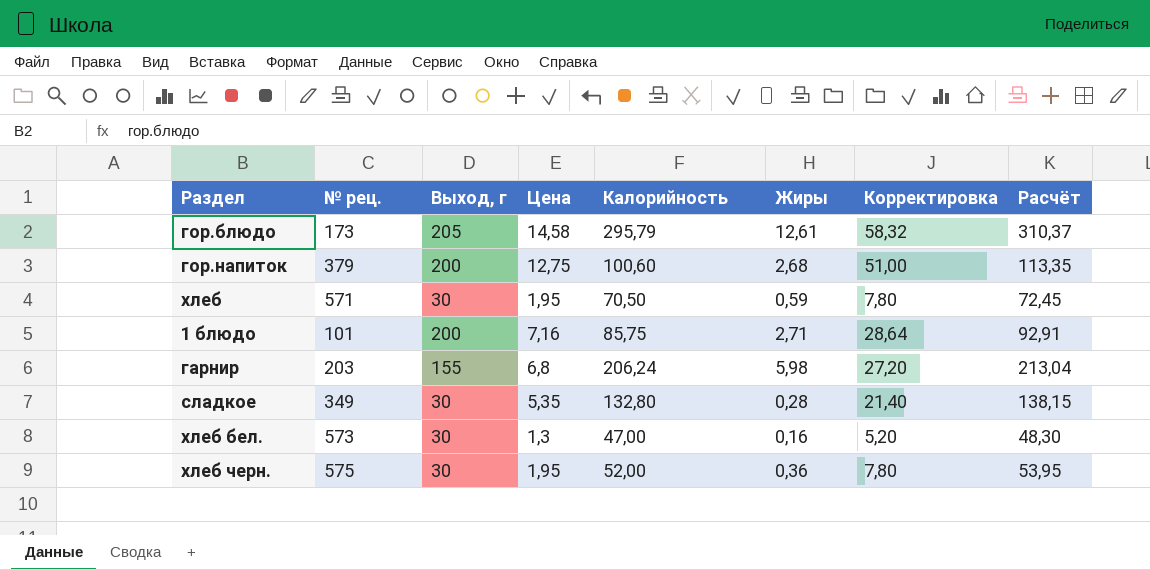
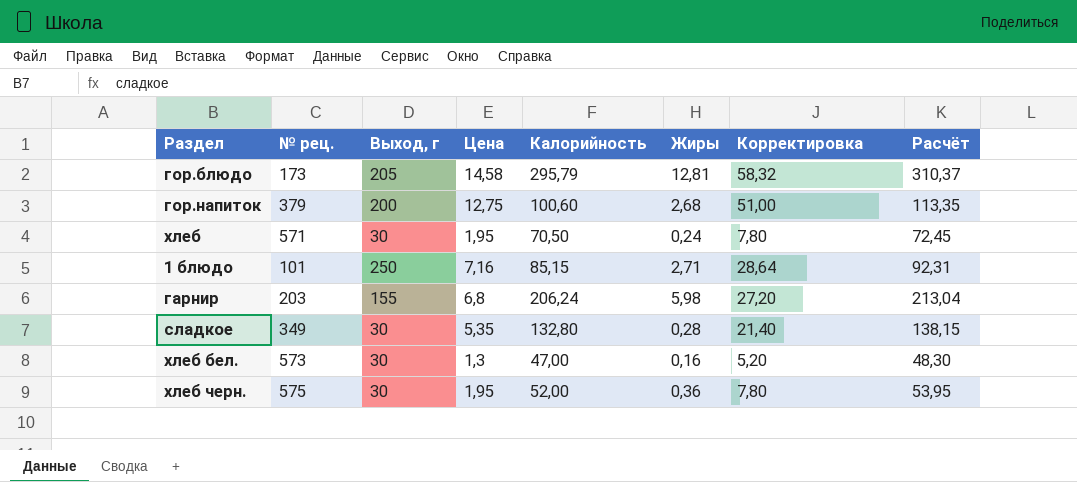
гор.блюдо | Жиры: 12,61 -> 12,81
хлеб | Жиры: 0,59 -> 0,24
1 блюдо | Выход, г: 200 -> 250
1 блюдо | Калорийность: 85,75 -> 85,15
1 блюдо | Расчёт: 92,91 -> 92,31

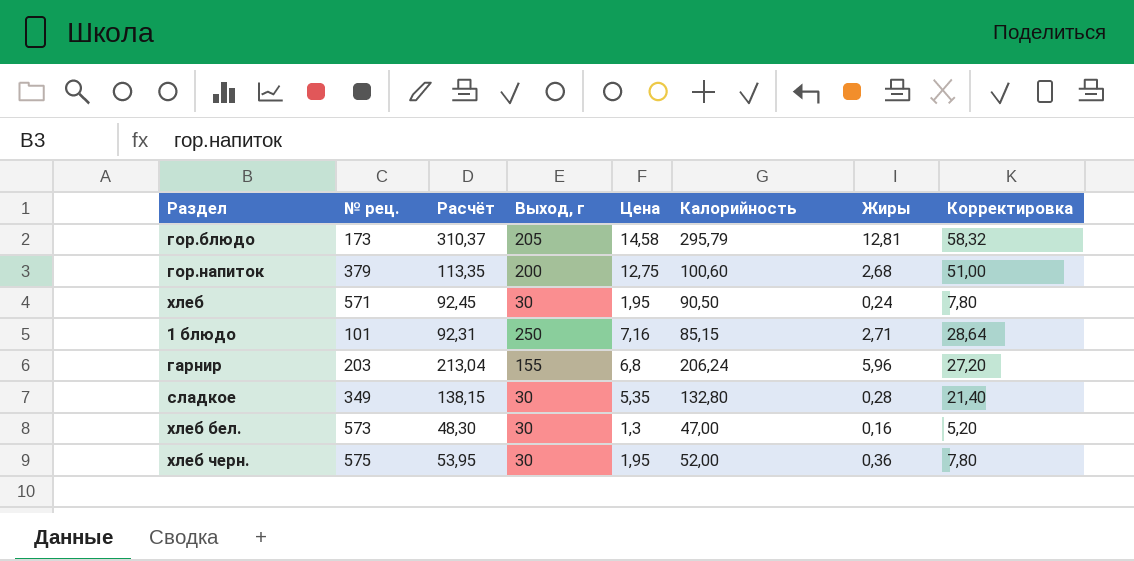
column Расчёт | position: 8 -> 3
хлеб | Расчёт: 72,45 -> 92,45
хлеб | Калорийность: 70,50 -> 90,50
гарнир | Жиры: 5,98 -> 5,96

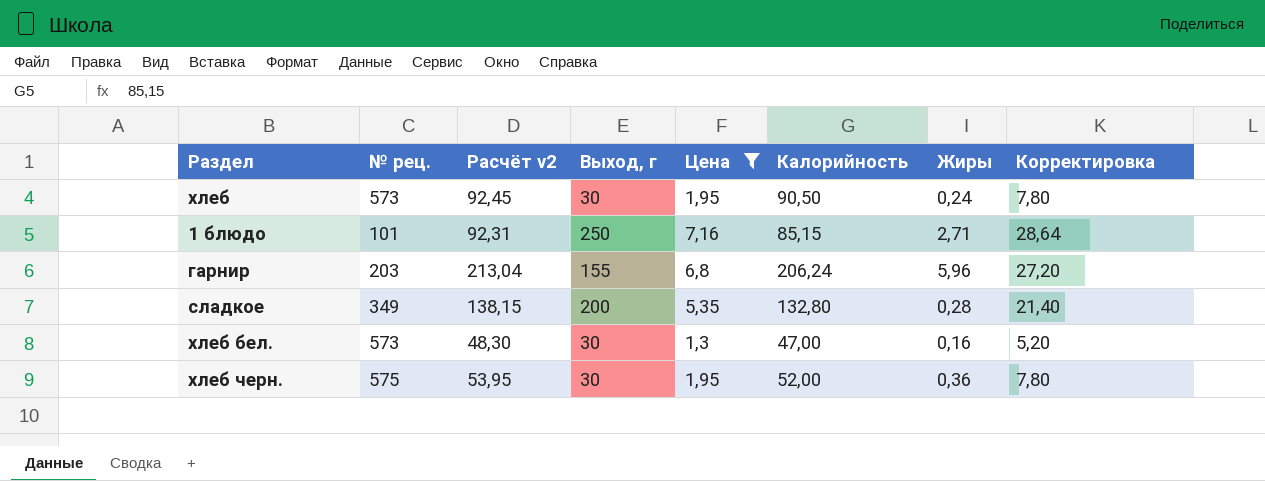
filter: none -> Цена <= 7,16
column name: Расчёт -> Расчёт v2
хлеб | № рец.: 571 -> 573
сладкое | Выход, г: 30 -> 200

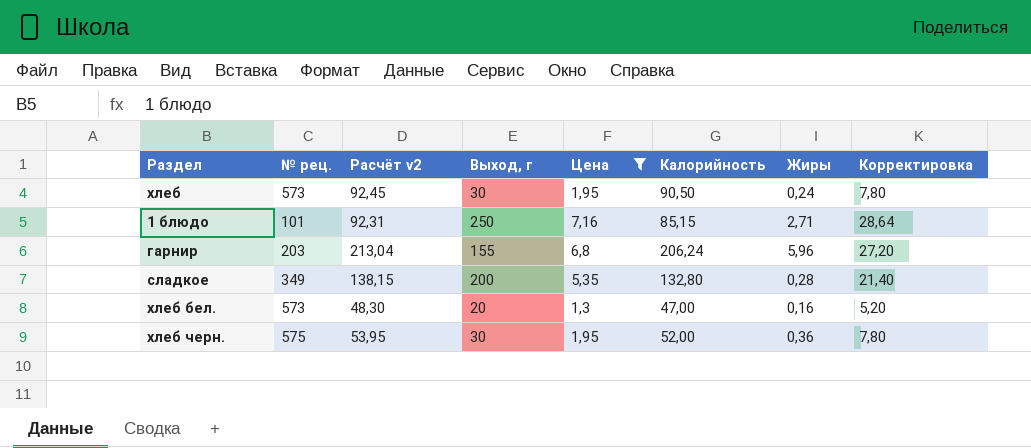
хлеб бел. | Выход, г: 30 -> 20

